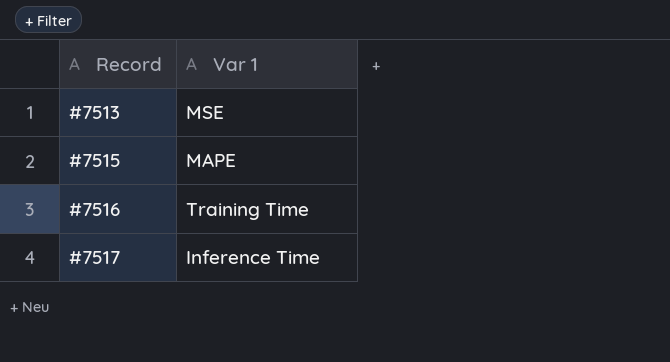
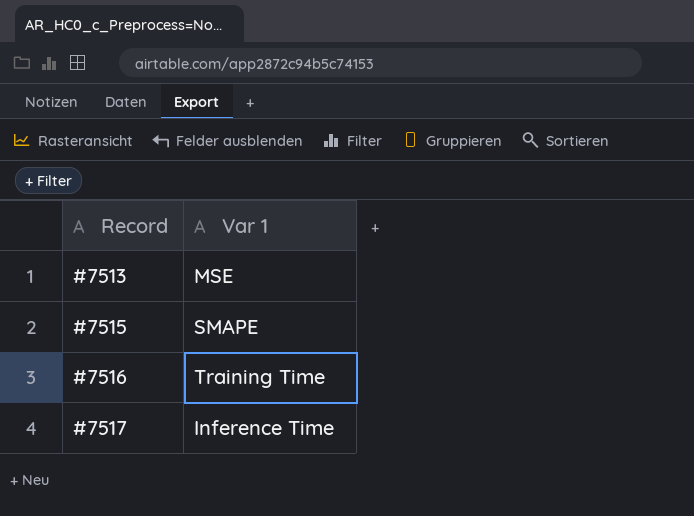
#7515 | Var 1: MAPE -> SMAPE

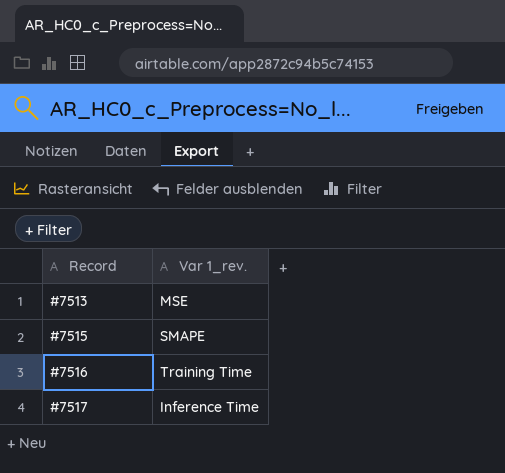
column name: Var 1 -> Var 1_rev.

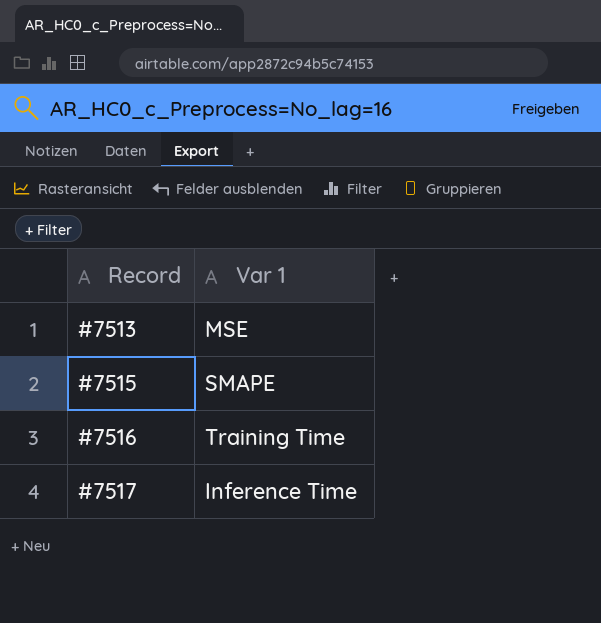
column name: Var 1_rev. -> Var 1

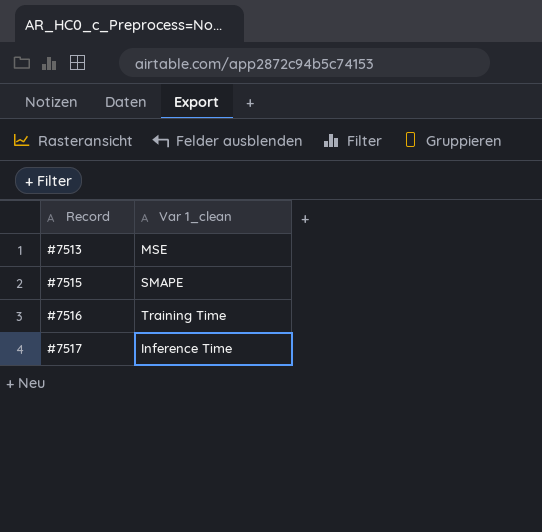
column name: Var 1 -> Var 1_clean

